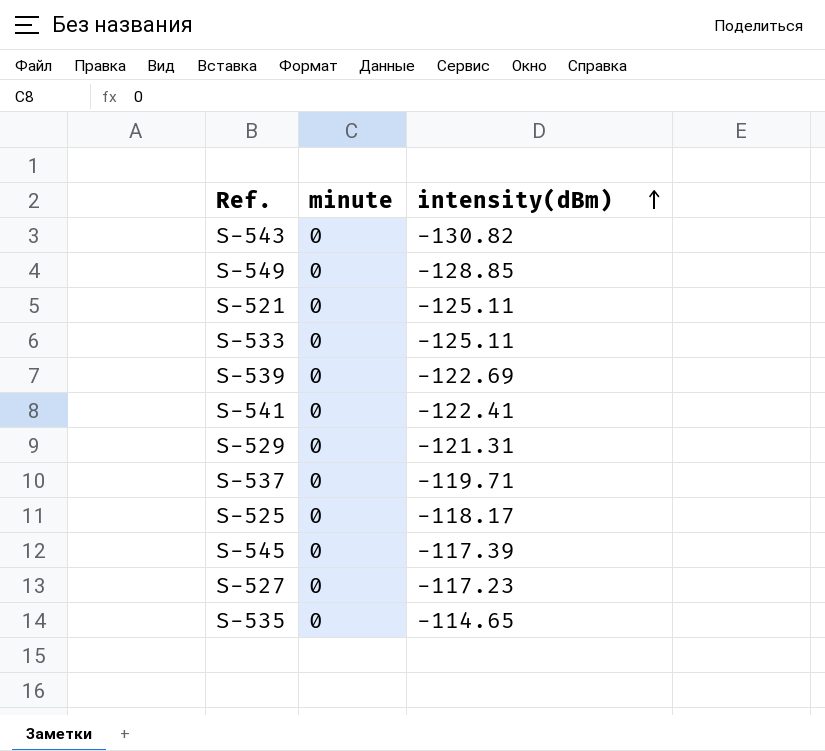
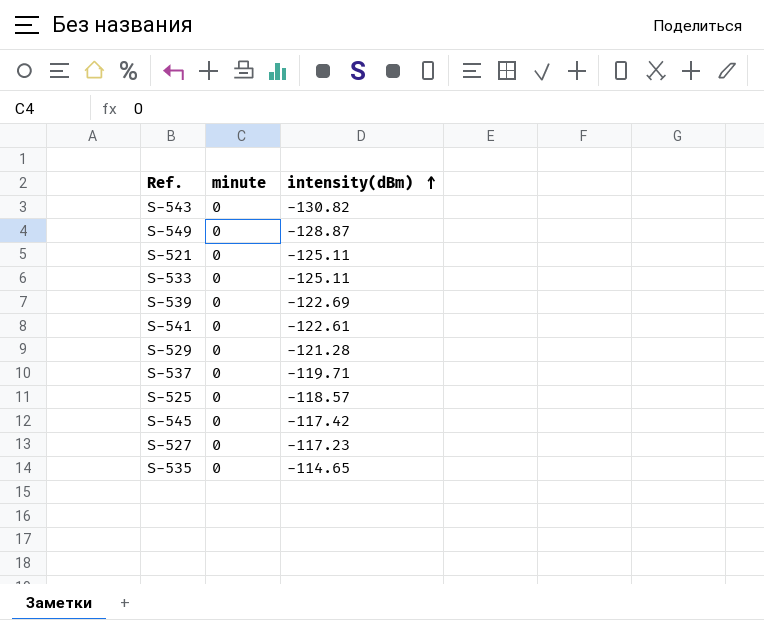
S-549 | intensity(dBm): -128.85 -> -128.87
S-541 | intensity(dBm): -122.41 -> -122.61
S-529 | intensity(dBm): -121.31 -> -121.28
S-525 | intensity(dBm): -118.17 -> -118.57
S-545 | intensity(dBm): -117.39 -> -117.42

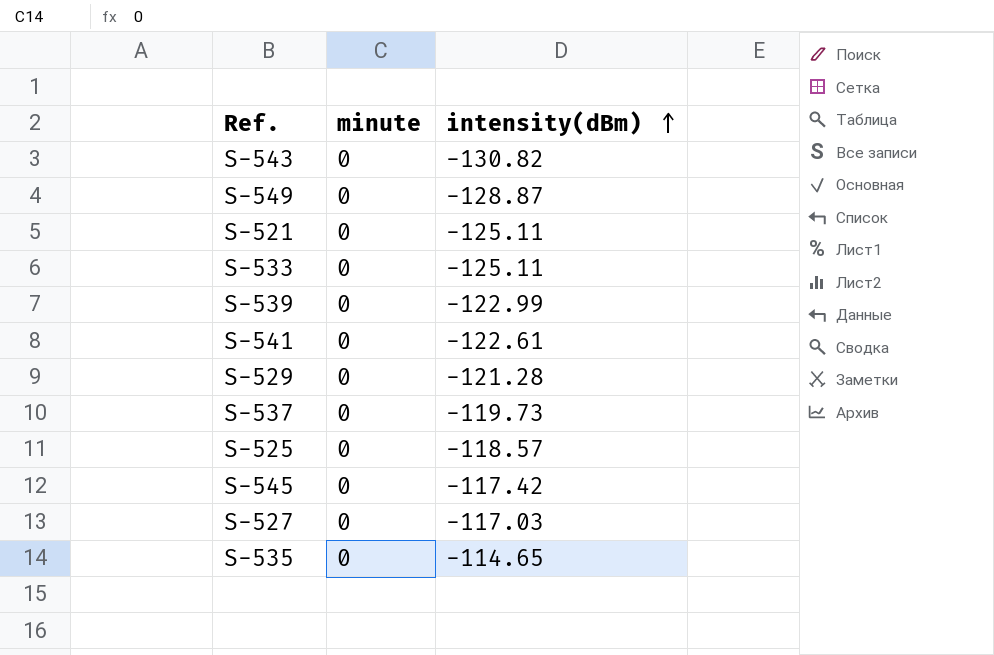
S-539 | intensity(dBm): -122.69 -> -122.99
S-537 | intensity(dBm): -119.71 -> -119.73
S-527 | intensity(dBm): -117.23 -> -117.03

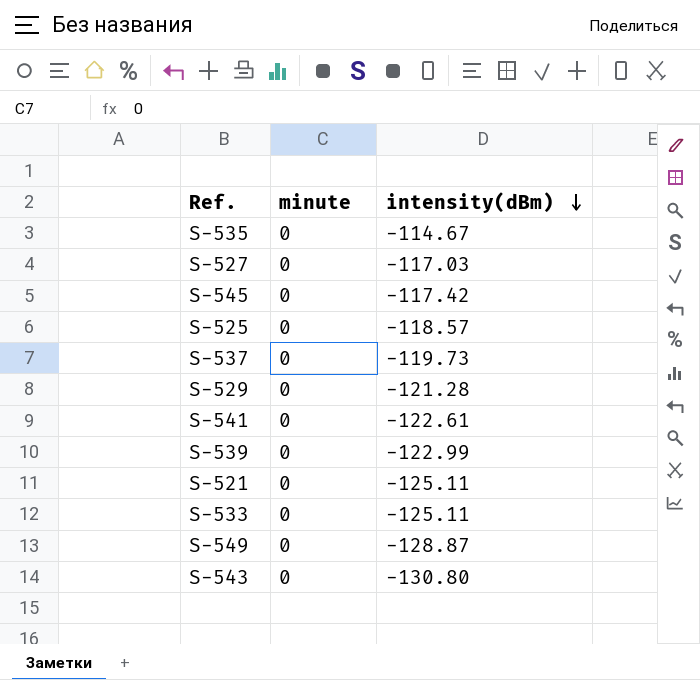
row order: intensity(dBm) ascending -> intensity(dBm) descending
S-535 | intensity(dBm): -114.65 -> -114.67
S-543 | intensity(dBm): -130.82 -> -130.80

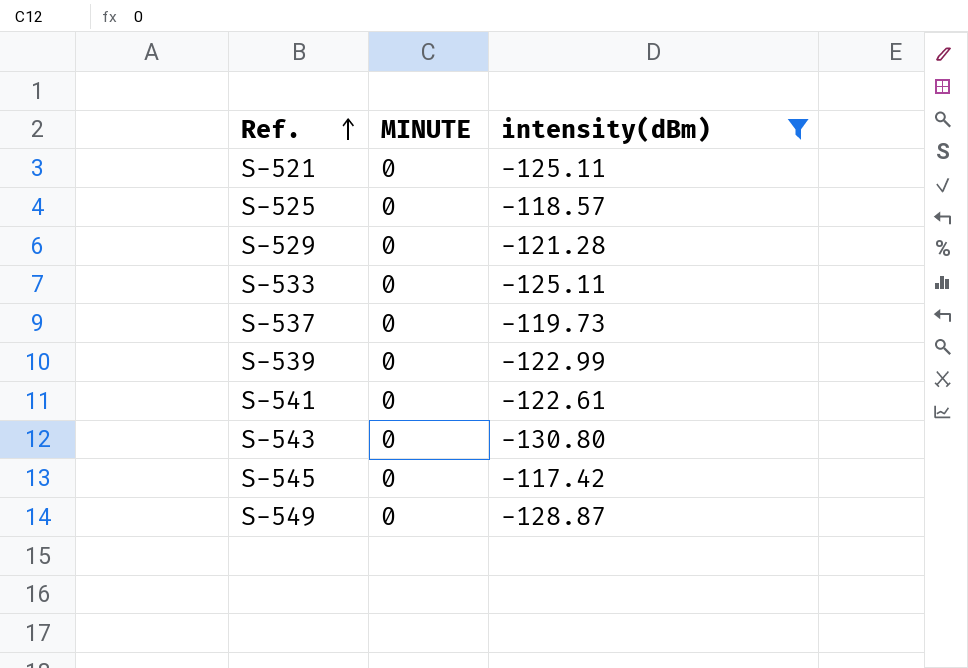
filter: none -> intensity(dBm) <= -117.42
row order: intensity(dBm) descending -> Ref. ascending
column name: minute -> MINUTE

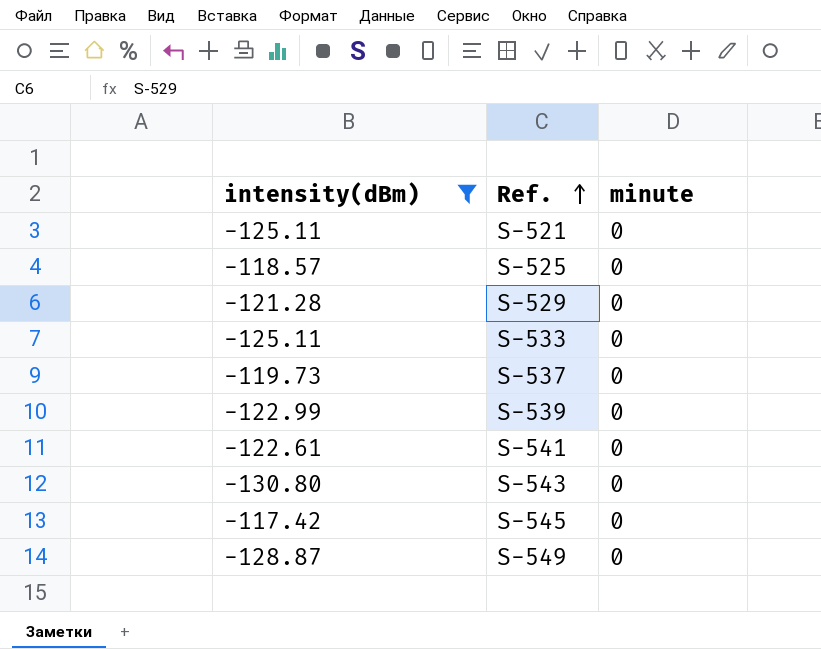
column intensity(dBm) | position: 3 -> 1
column name: MINUTE -> minute

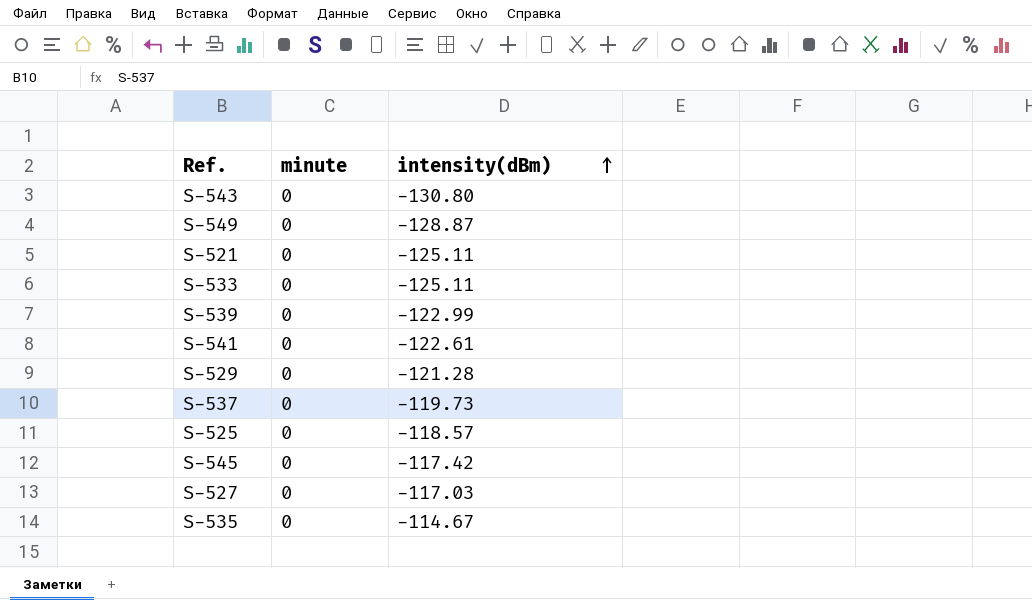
filter: intensity(dBm) <= -117.42 -> none
row order: Ref. ascending -> intensity(dBm) ascending
column intensity(dBm) | position: 1 -> 3

